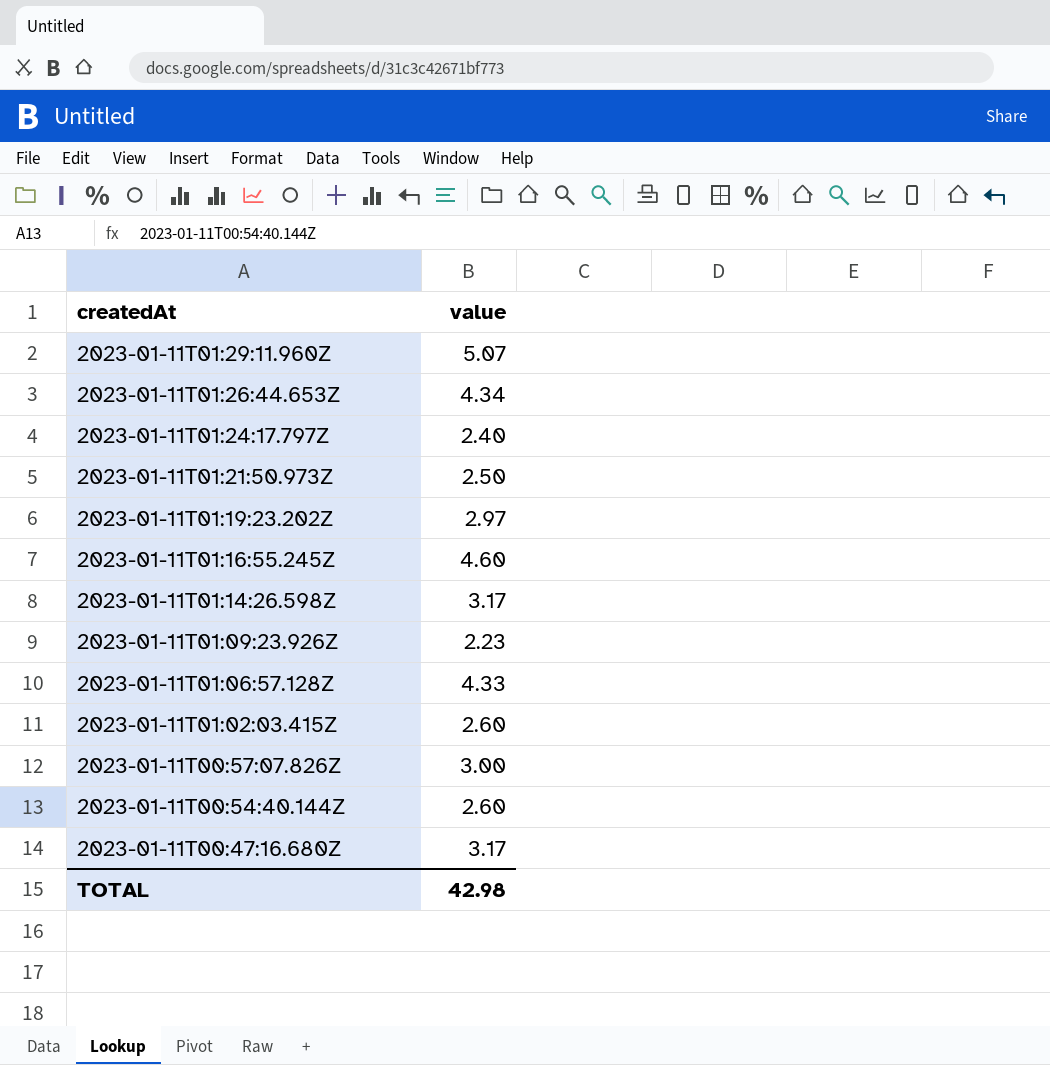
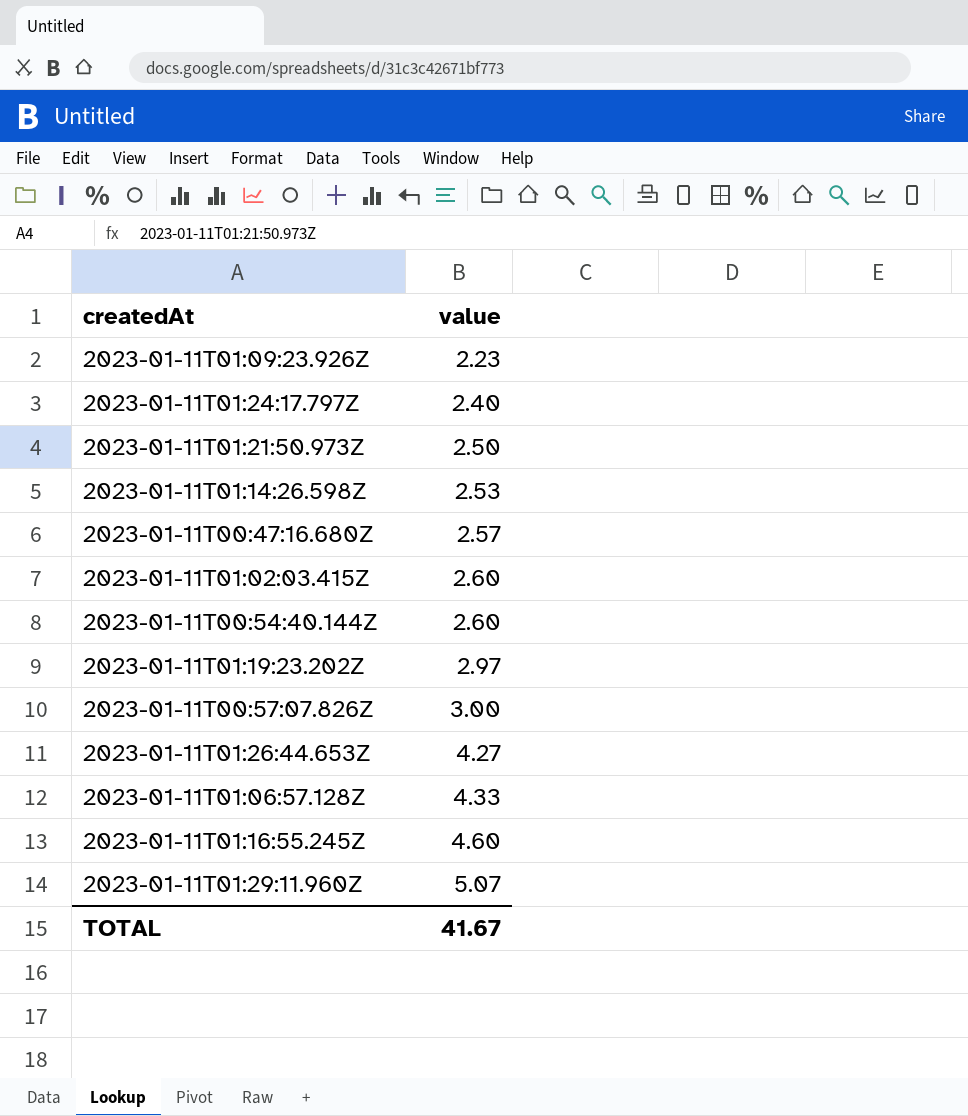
row order: createdAt descending -> value ascending
2023-01-11T01:14:26.598Z | value: 3.17 -> 2.53
2023-01-11T00:47:16.680Z | value: 3.17 -> 2.57
2023-01-11T01:26:44.653Z | value: 4.34 -> 4.27
TOTAL | value: 42.98 -> 41.67

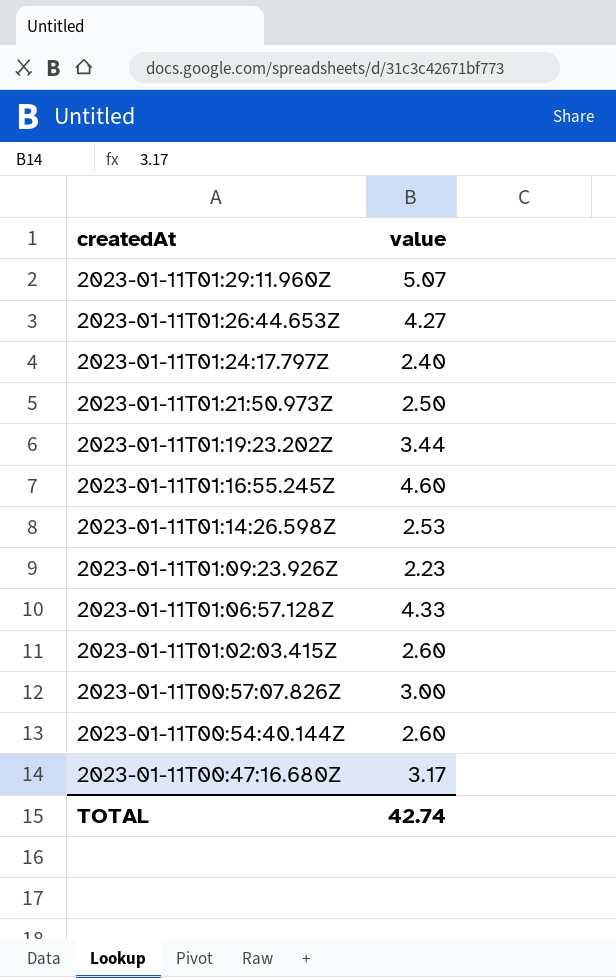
row order: value ascending -> createdAt descending
2023-01-11T01:19:23.202Z | value: 2.97 -> 3.44
2023-01-11T00:47:16.680Z | value: 2.57 -> 3.17
TOTAL | value: 41.67 -> 42.74

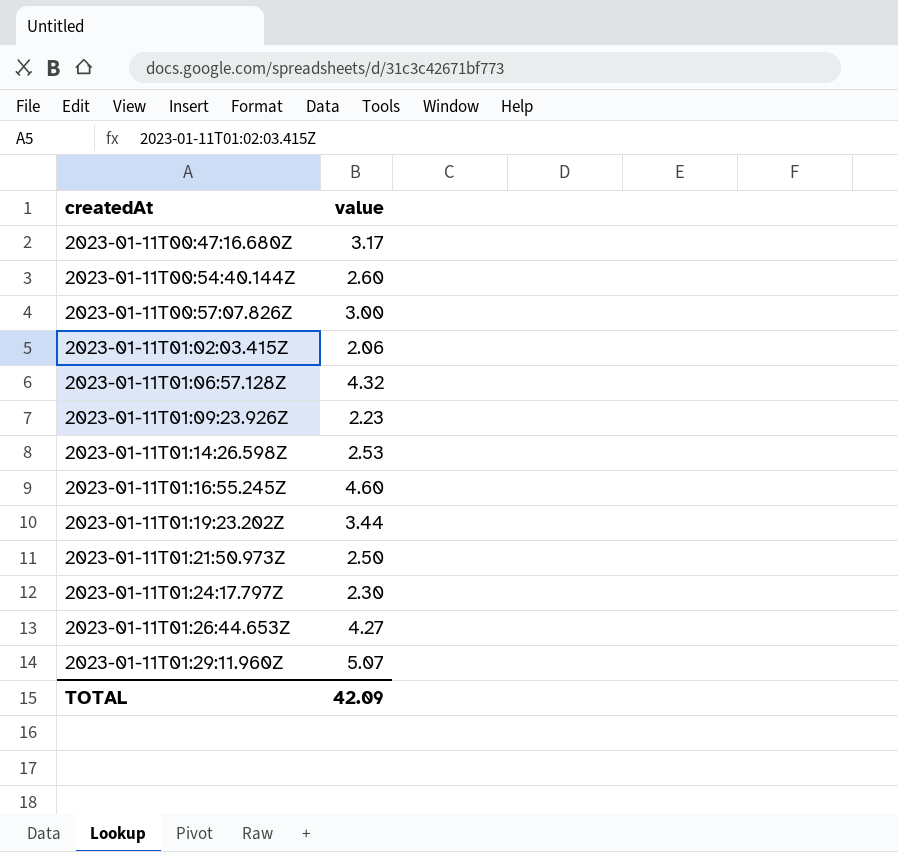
row order: createdAt descending -> createdAt ascending
2023-01-11T01:02:03.415Z | value: 2.60 -> 2.06
2023-01-11T01:06:57.128Z | value: 4.33 -> 4.32
2023-01-11T01:24:17.797Z | value: 2.40 -> 2.30
TOTAL | value: 42.74 -> 42.09

